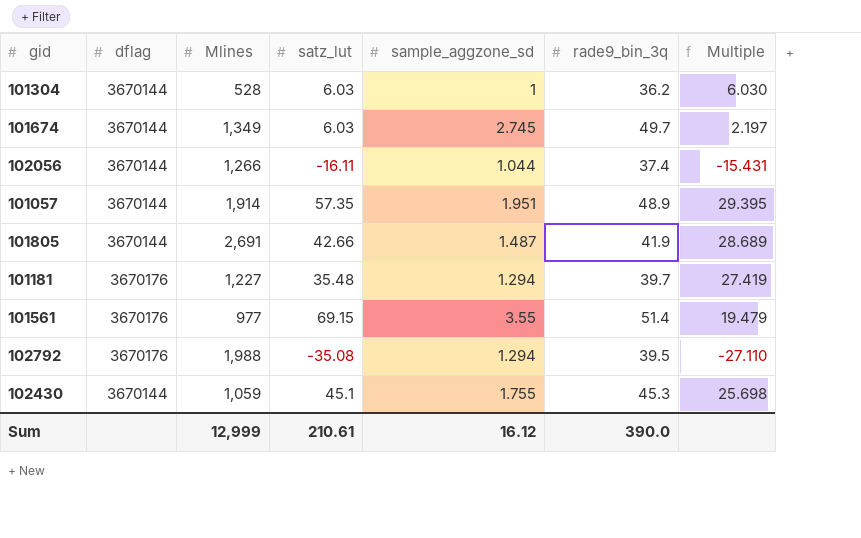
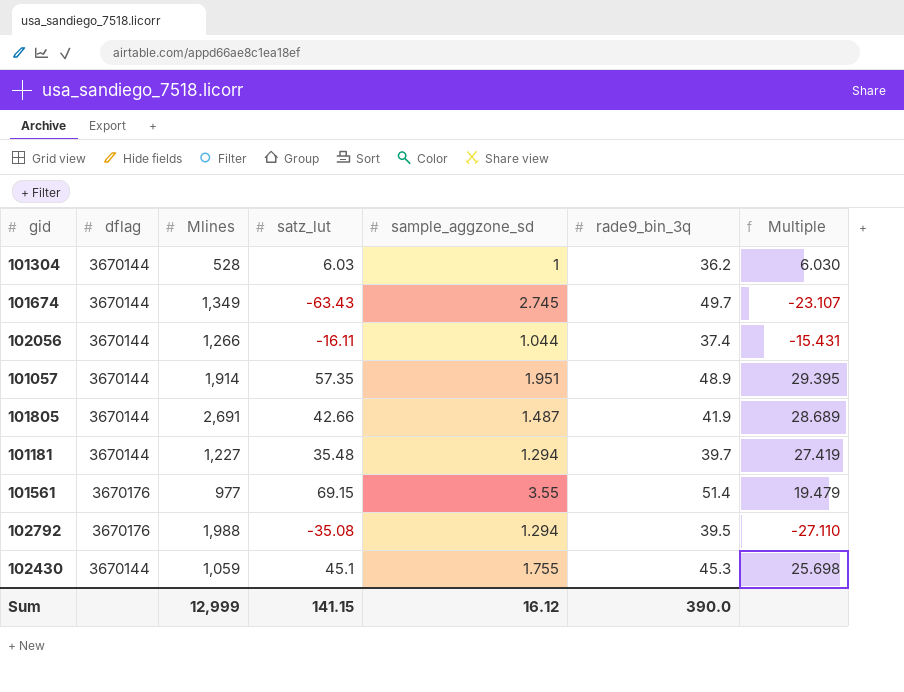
101674 | satz_lut: 6.03 -> -63.43
101674 | Multiple: 2.197 -> -23.107
101181 | dflag: 3670176 -> 3670144
Sum | satz_lut: 210.61 -> 141.15

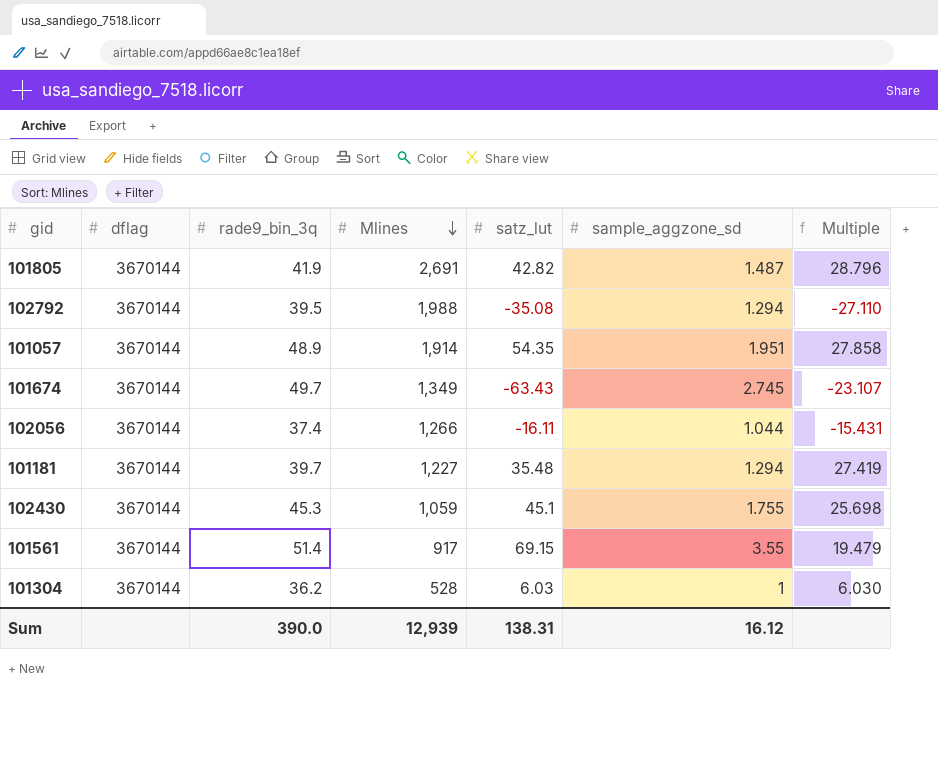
row order: none -> Mlines descending
column rade9_bin_3q | position: 6 -> 3
101805 | satz_lut: 42.66 -> 42.82
101805 | Multiple: 28.689 -> 28.796
102792 | dflag: 3670176 -> 3670144
101057 | satz_lut: 57.35 -> 54.35
101057 | Multiple: 29.395 -> 27.858
101561 | dflag: 3670176 -> 3670144
101561 | Mlines: 977 -> 917
Sum | Mlines: 12,999 -> 12,939
Sum | satz_lut: 141.15 -> 138.31

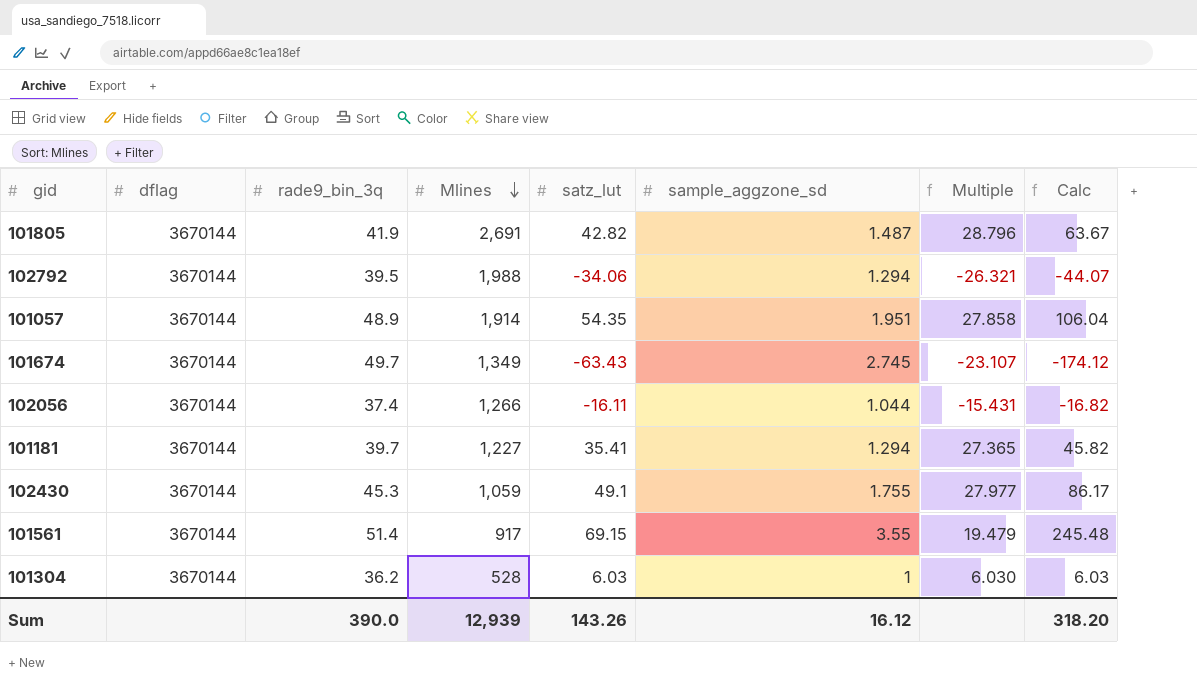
column Calc | formula: none -> [satz_lut] * [sample_aggzone_sd]
102792 | satz_lut: -35.08 -> -34.06
102792 | Multiple: -27.110 -> -26.321
101181 | satz_lut: 35.48 -> 35.41
101181 | Multiple: 27.419 -> 27.365
102430 | satz_lut: 45.1 -> 49.1
102430 | Multiple: 25.698 -> 27.977
Sum | satz_lut: 138.31 -> 143.26

